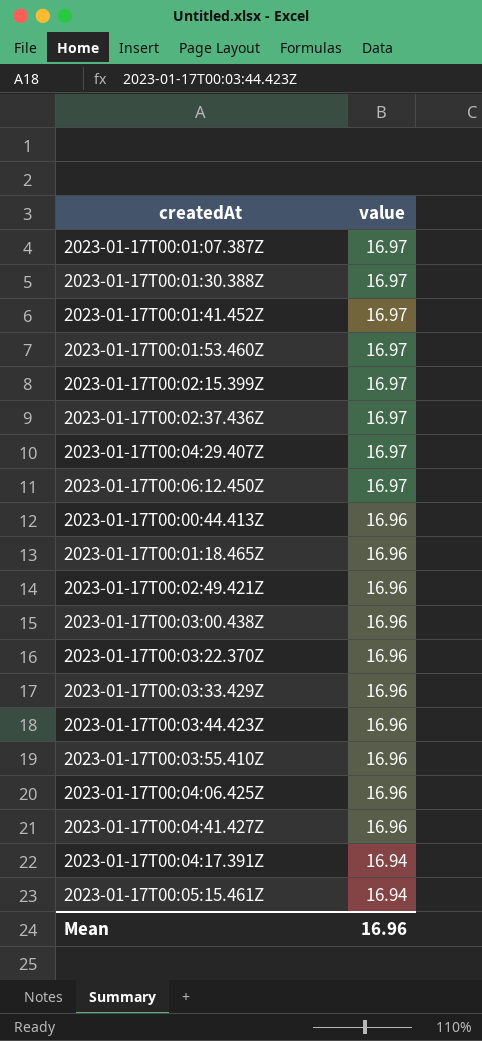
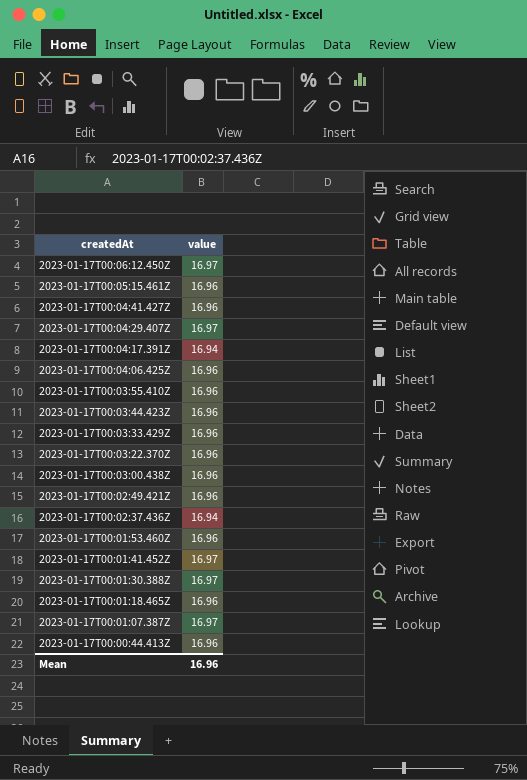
row order: value descending -> createdAt descending
row 2023-01-17T00:02:15.399Z: 16.97 -> none
2023-01-17T00:05:15.461Z | value: 16.94 -> 16.96
2023-01-17T00:02:37.436Z | value: 16.97 -> 16.94
2023-01-17T00:01:53.460Z | value: 16.97 -> 16.96

